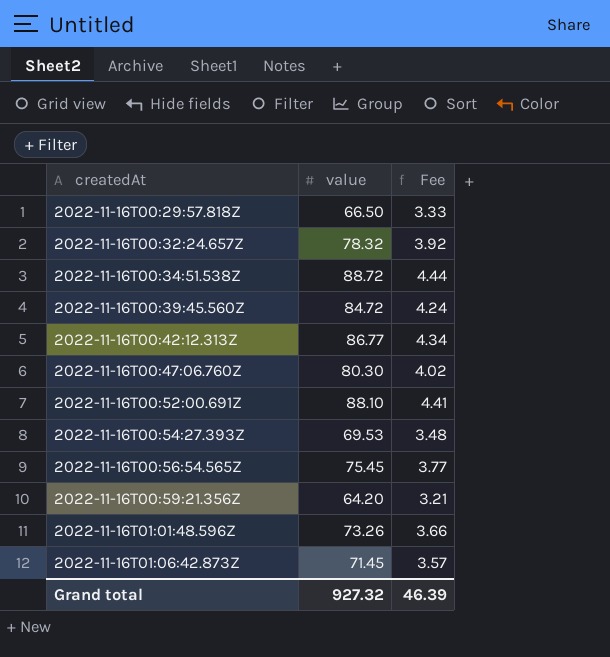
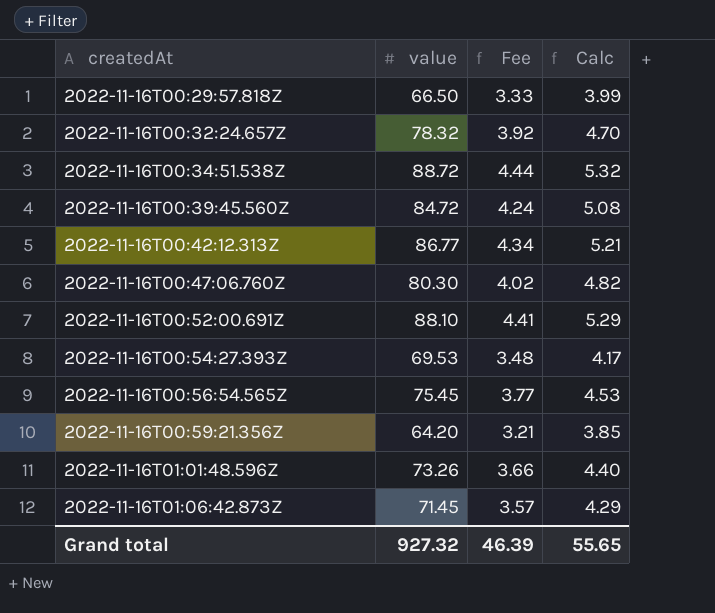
column Calc | formula: none -> [value] * 0.06

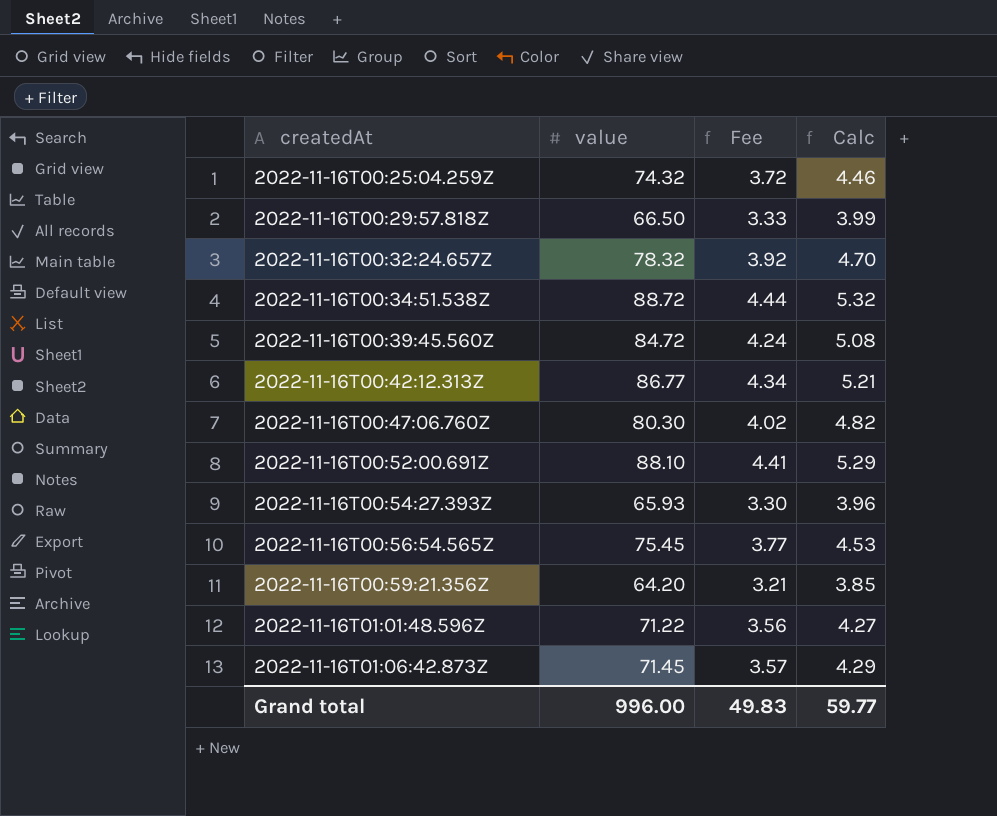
row 2022-11-16T00:25:04.259Z: none -> 74.32 | 3.72 | 4.46
2022-11-16T00:54:27.393Z | value: 69.53 -> 65.93
2022-11-16T00:54:27.393Z | Fee: 3.48 -> 3.30
2022-11-16T00:54:27.393Z | Calc: 4.17 -> 3.96
2022-11-16T01:01:48.596Z | value: 73.26 -> 71.22
2022-11-16T01:01:48.596Z | Fee: 3.66 -> 3.56
2022-11-16T01:01:48.596Z | Calc: 4.40 -> 4.27
Grand total | value: 927.32 -> 996.00
Grand total | Fee: 46.39 -> 49.83
Grand total | Calc: 55.65 -> 59.77

